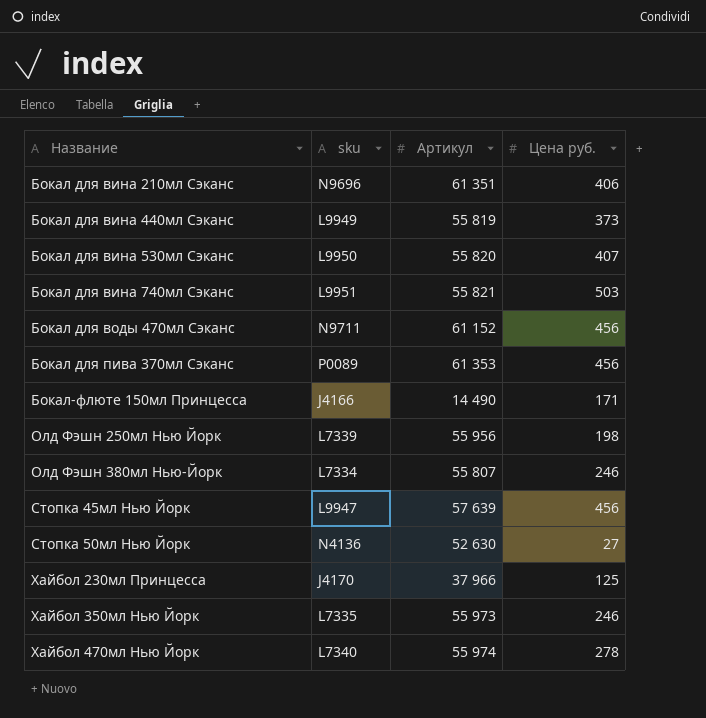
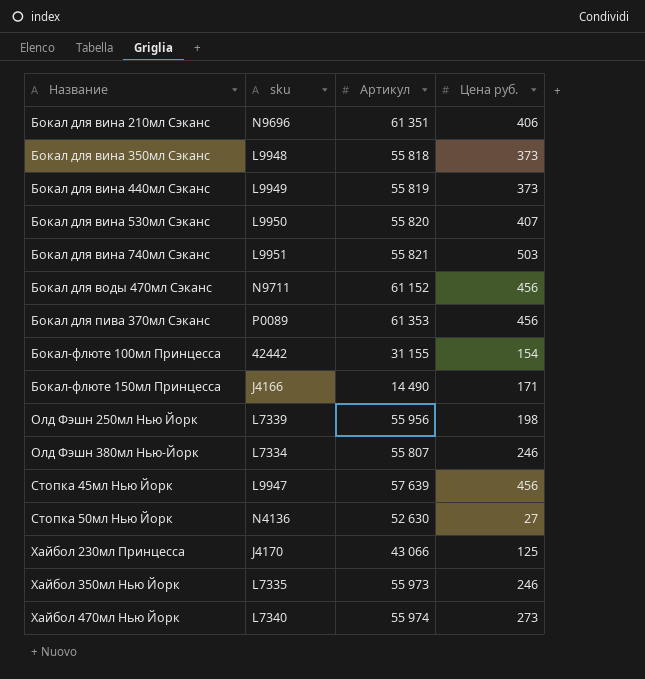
row Бокал для вина 350мл Сэканс: none -> L9948 | 55 818 | 373
row Бокал-флюте 100мл Принцесса: none -> 42442 | 31 155 | 154
Хайбол 230мл Принцесса | Артикул: 37 966 -> 43 066
Хайбол 470мл Нью Йорк | Цена руб.: 278 -> 273

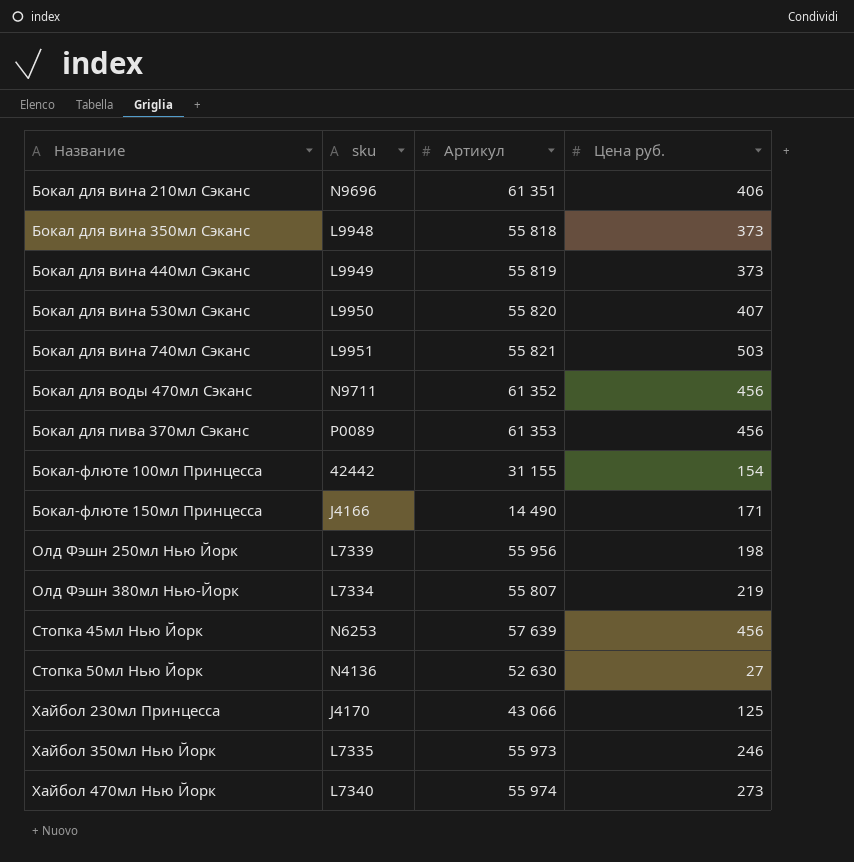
Бокал для воды 470мл Сэканс | Артикул: 61 152 -> 61 352
Олд Фэшн 380мл Нью-Йорк | Цена руб.: 246 -> 219
Стопка 45мл Нью Йорк | sku: L9947 -> N6253

